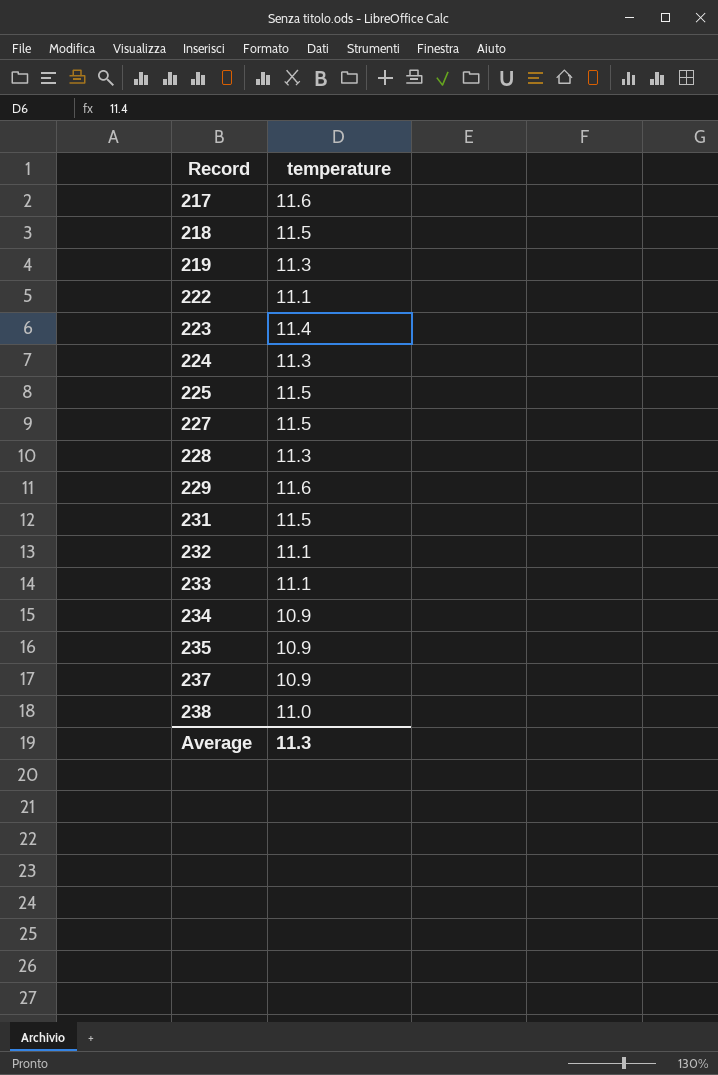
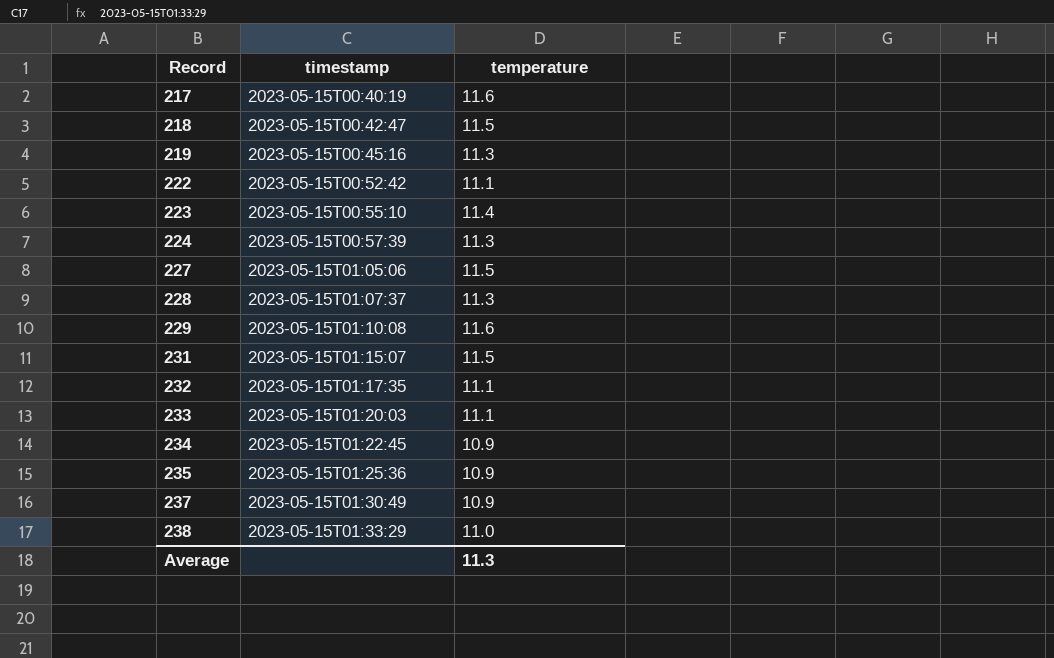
column timestamp | position: none -> 2
row 225: 11.5 -> none

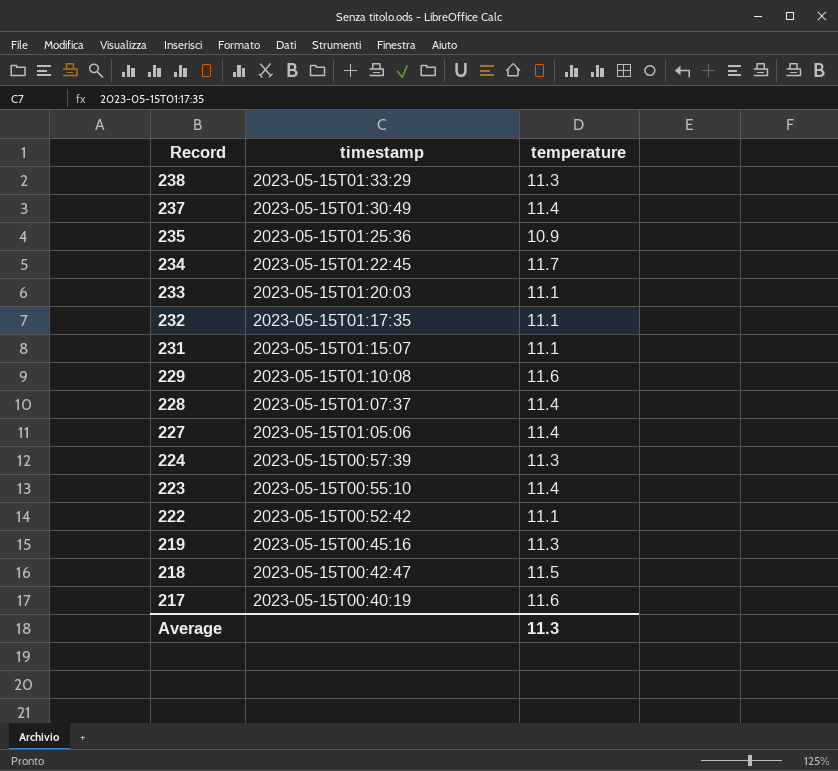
row order: Record ascending -> Record descending
238 | temperature: 11.0 -> 11.3
237 | temperature: 10.9 -> 11.4
234 | temperature: 10.9 -> 11.7
231 | temperature: 11.5 -> 11.1
228 | temperature: 11.3 -> 11.4
227 | temperature: 11.5 -> 11.4

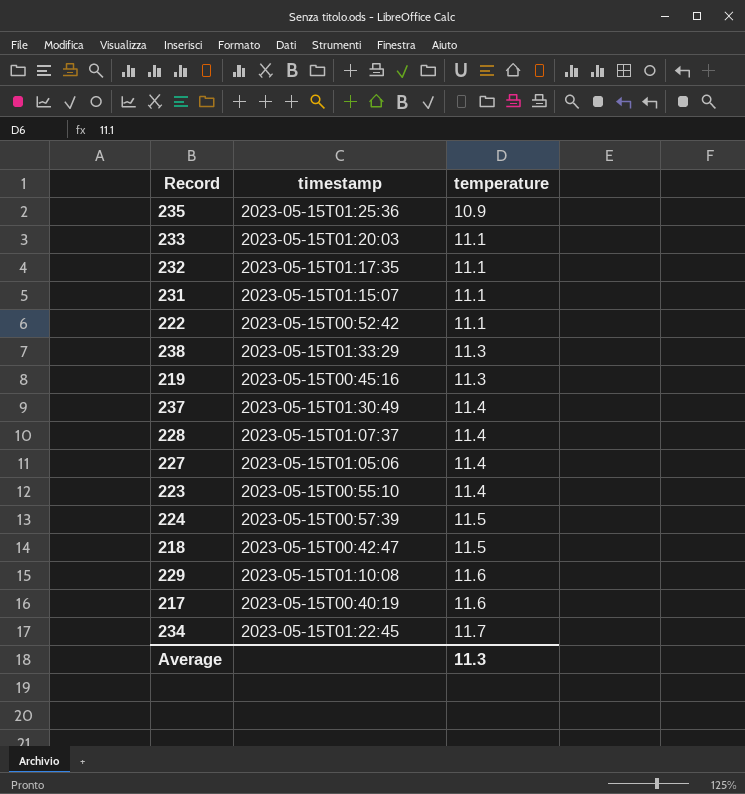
row order: Record descending -> temperature ascending
224 | temperature: 11.3 -> 11.5

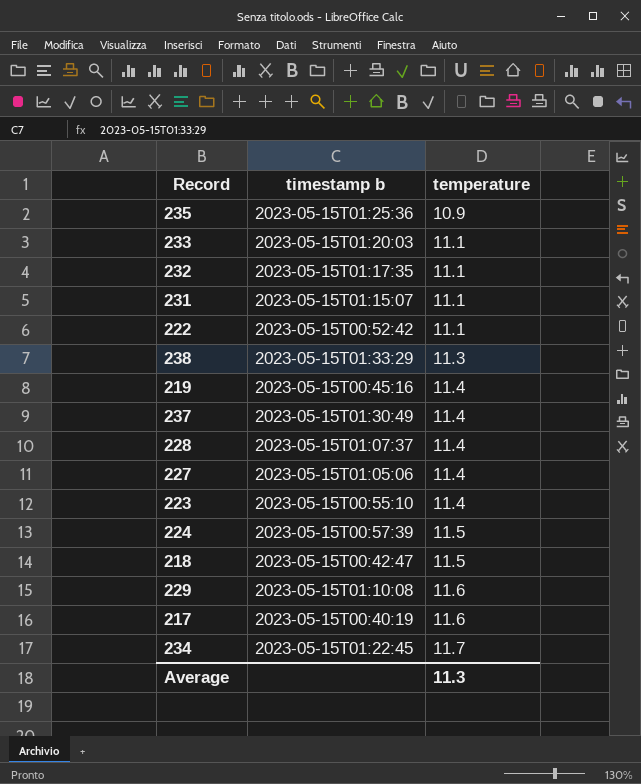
column name: timestamp -> timestamp b
219 | temperature: 11.3 -> 11.4

